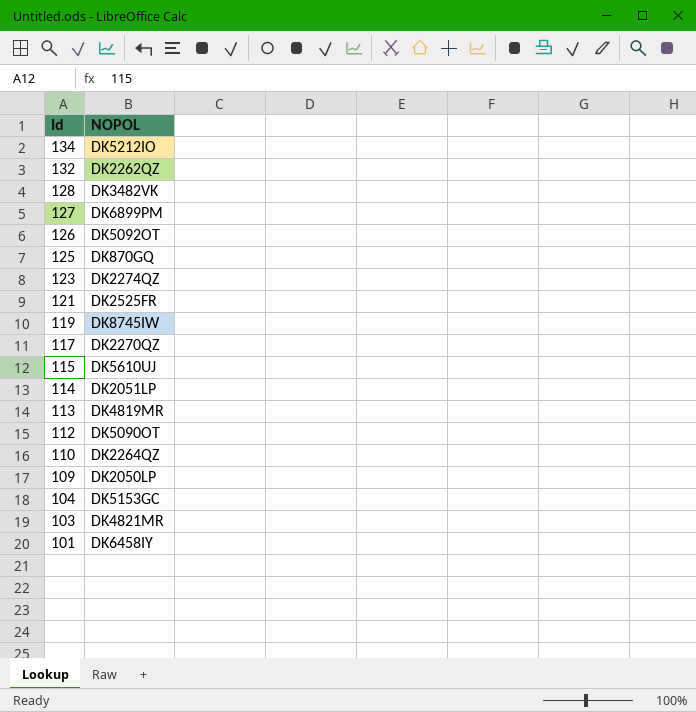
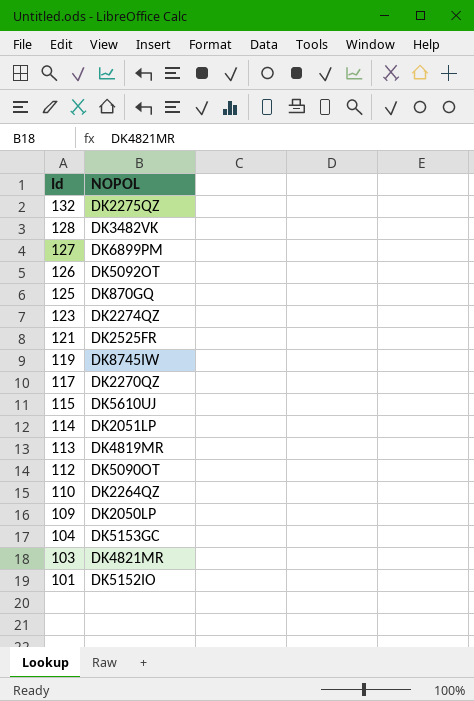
row 134: DK5212IO -> none
132 | NOPOL: DK2262QZ -> DK2275QZ
101 | NOPOL: DK6458IY -> DK5152IO

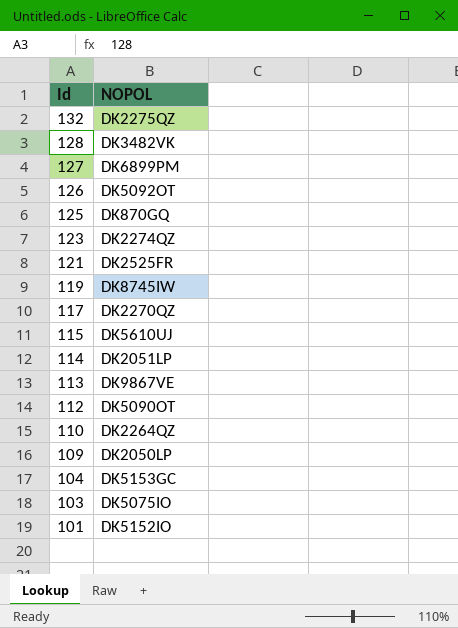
113 | NOPOL: DK4819MR -> DK9867VE
103 | NOPOL: DK4821MR -> DK5075IO

